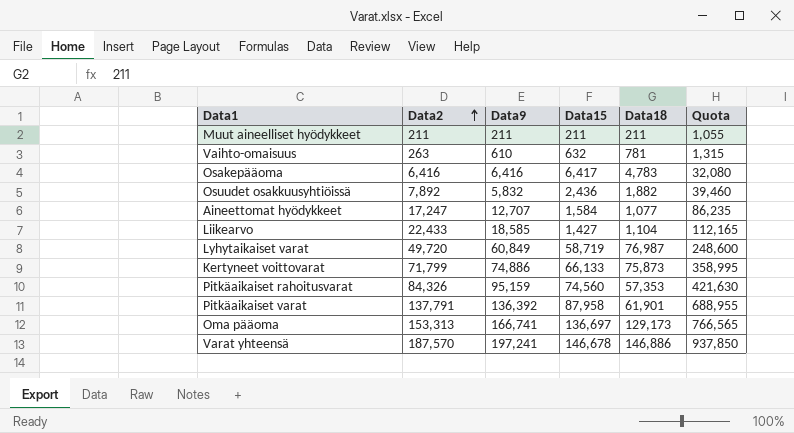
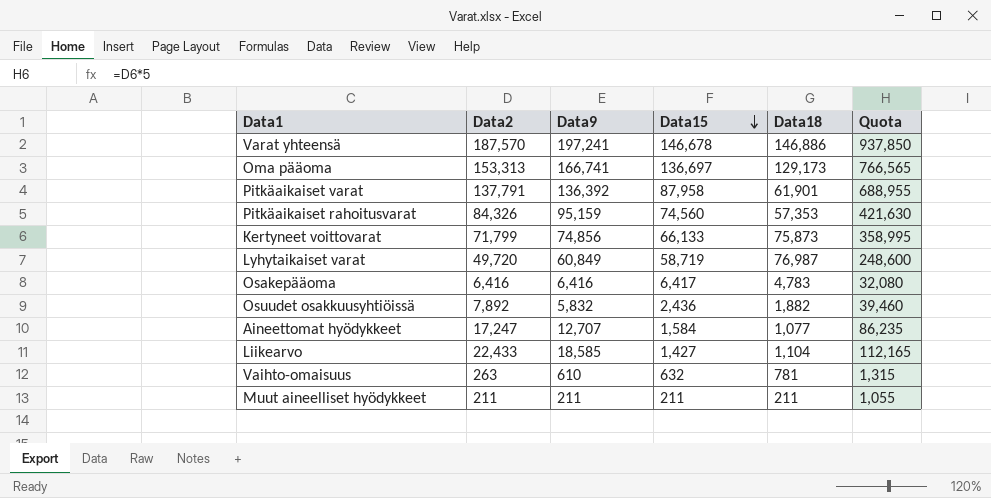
row order: Data2 ascending -> Data15 descending
Kertyneet voittovarat | Data9: 74,886 -> 74,856

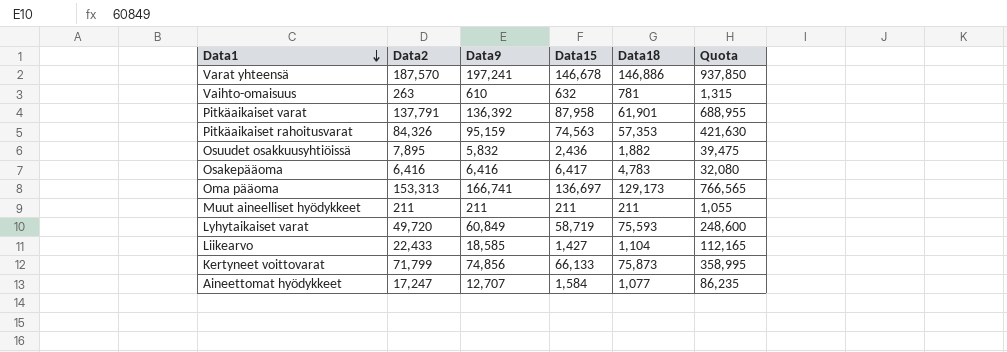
row order: Data15 descending -> Data1 descending
Pitkäaikaiset rahoitusvarat | Data15: 74,560 -> 74,563
Osuudet osakkuusyhtiöissä | Data2: 7,892 -> 7,895
Osuudet osakkuusyhtiöissä | Quota: 39,460 -> 39,475
Lyhytaikaiset varat | Data18: 76,987 -> 75,593

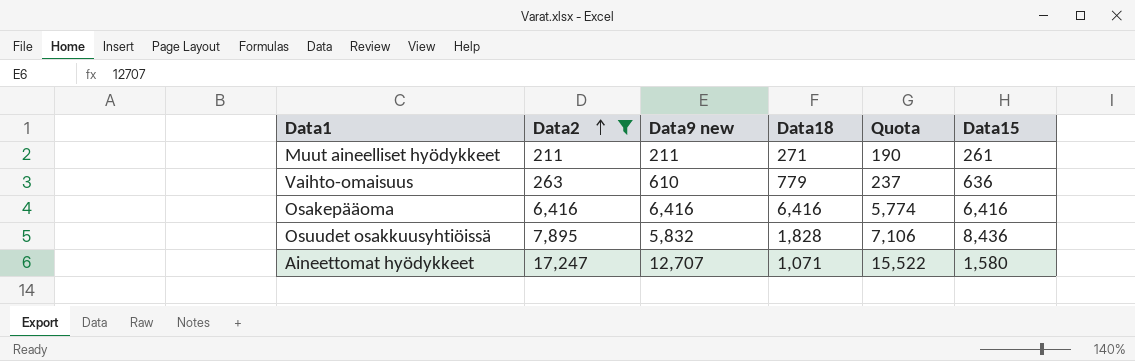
filter: none -> Data2 <= 17,247
row order: Data1 descending -> Data2 ascending
column name: Data9 -> Data9 new
column Quota | formula: [Data2] * 5 -> [Data2] * 0.9
column Data15 | position: 4 -> 6
Muut aineelliset hyödykkeet | Data18: 211 -> 271
Muut aineelliset hyödykkeet | Data15: 211 -> 261
Vaihto-omaisuus | Data18: 781 -> 779
Vaihto-omaisuus | Data15: 632 -> 636
Osakepääoma | Data18: 4,783 -> 6,416
Osakepääoma | Data15: 6,417 -> 6,416
Osuudet osakkuusyhtiöissä | Data18: 1,882 -> 1,828
Osuudet osakkuusyhtiöissä | Data15: 2,436 -> 8,436
Aineettomat hyödykkeet | Data18: 1,077 -> 1,071
Aineettomat hyödykkeet | Data15: 1,584 -> 1,580

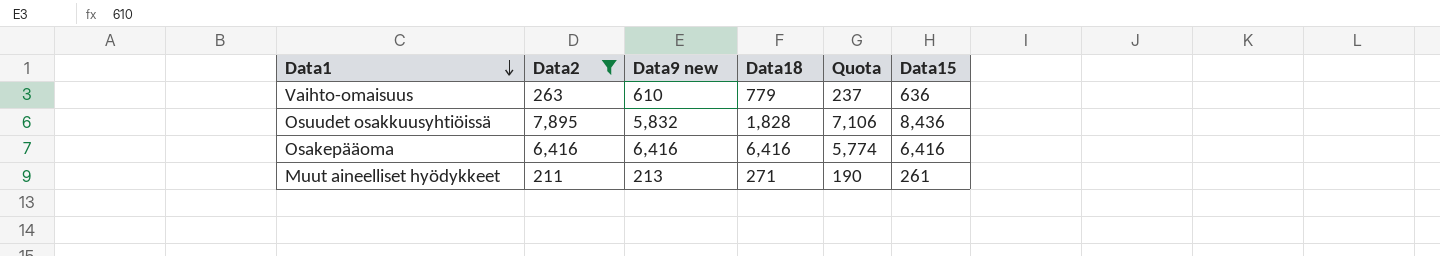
row order: Data2 ascending -> Data1 descending
row Aineettomat hyödykkeet: 17,247 | 12,707 | 1,071 | 15,522 | 1,580 -> none
Muut aineelliset hyödykkeet | Data9 new: 211 -> 213

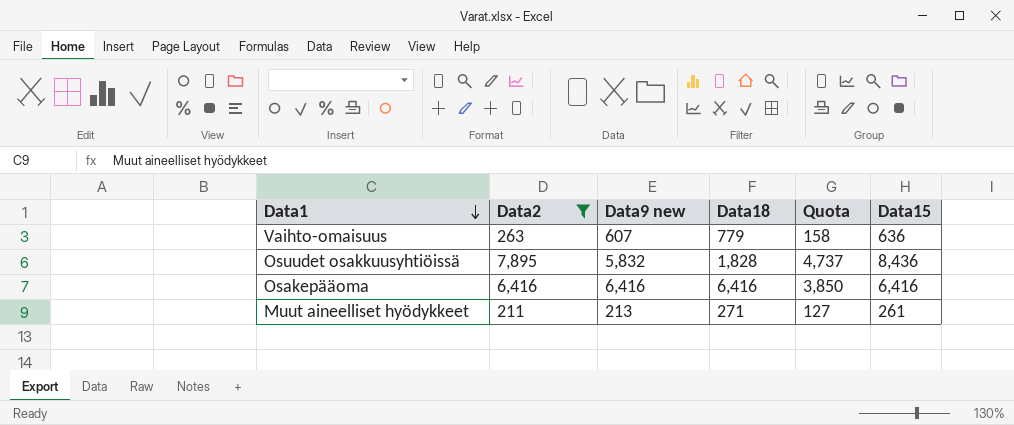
column Quota | formula: [Data2] * 0.9 -> [Data2] * 0.6
Vaihto-omaisuus | Data9 new: 610 -> 607

